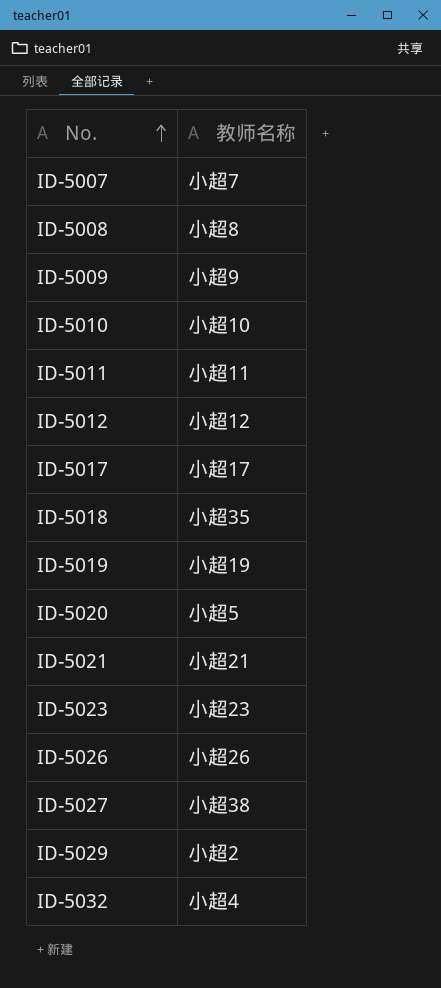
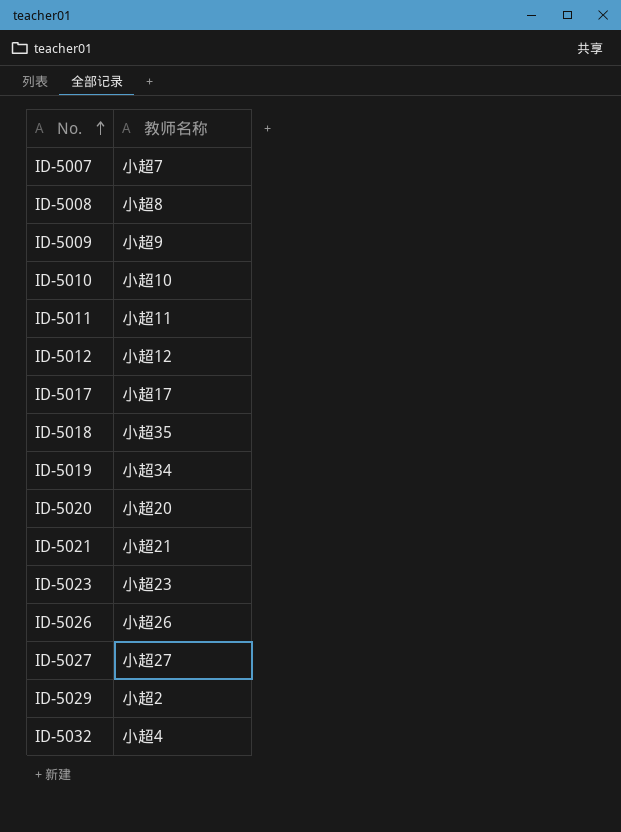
ID-5019 | 教师名称: 小超19 -> 小超34
ID-5020 | 教师名称: 小超5 -> 小超20
ID-5027 | 教师名称: 小超38 -> 小超27

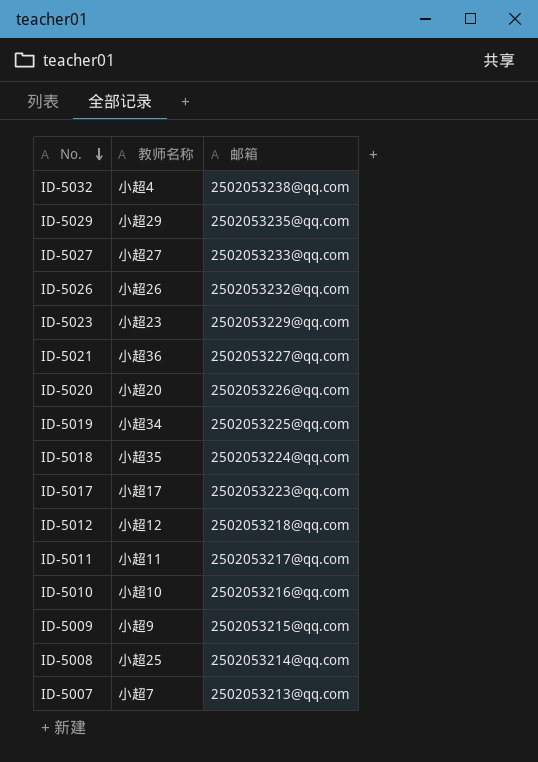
row order: No. ascending -> No. descending
column 邮箱 | position: none -> 3
ID-5029 | 教师名称: 小超2 -> 小超29
ID-5021 | 教师名称: 小超21 -> 小超36
ID-5008 | 教师名称: 小超8 -> 小超25

